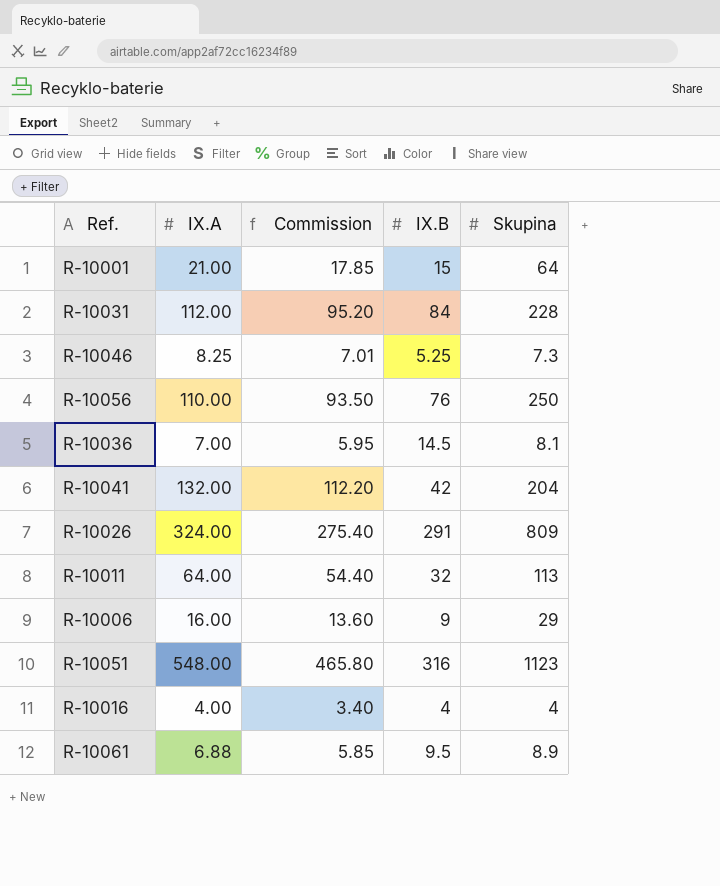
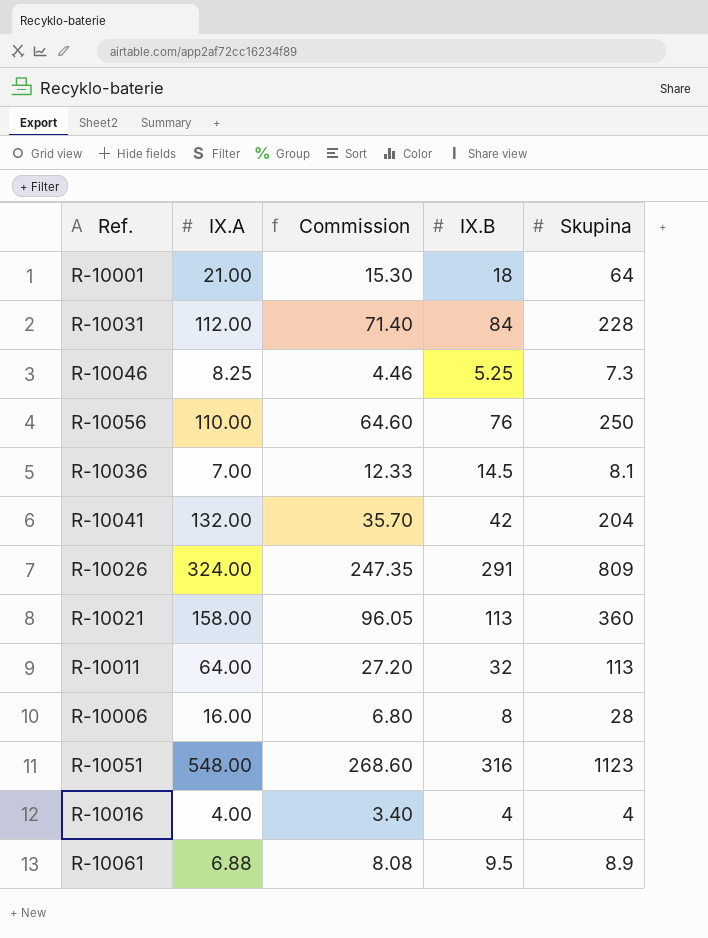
column Commission | formula: [IX.A] * 0.85 -> [IX.B] * 0.85
R-10001 | IX.B: 15 -> 18
row R-10021: none -> 158.00 | 96.05 | 113 | 360
R-10006 | IX.B: 9 -> 8
R-10006 | Skupina: 29 -> 28

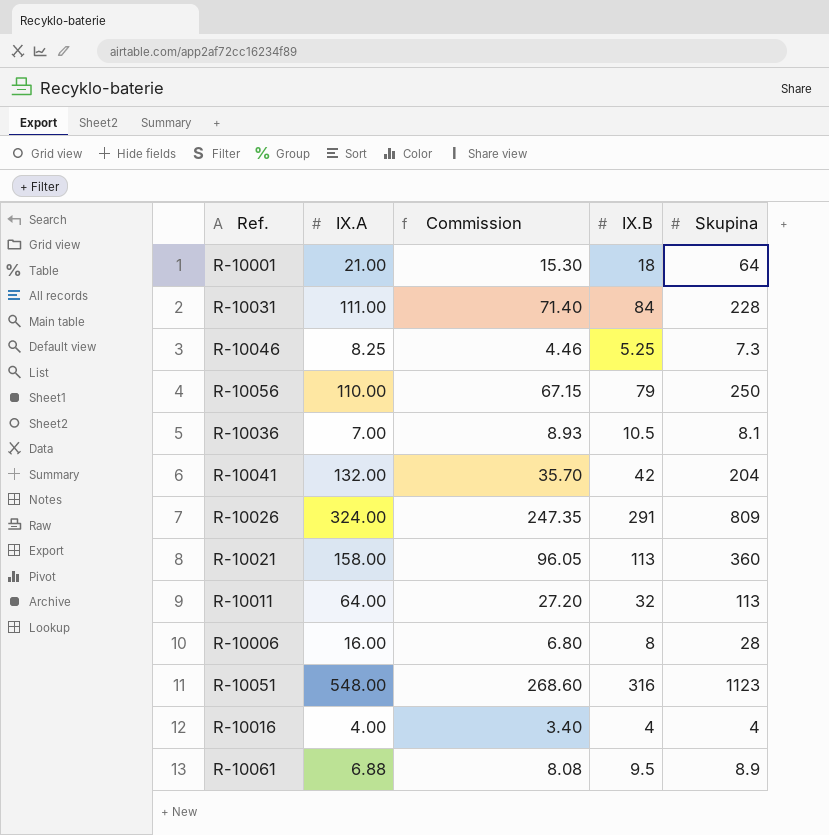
R-10031 | IX.A: 112.00 -> 111.00
R-10056 | Commission: 64.60 -> 67.15
R-10056 | IX.B: 76 -> 79
R-10036 | Commission: 12.33 -> 8.93
R-10036 | IX.B: 14.5 -> 10.5

